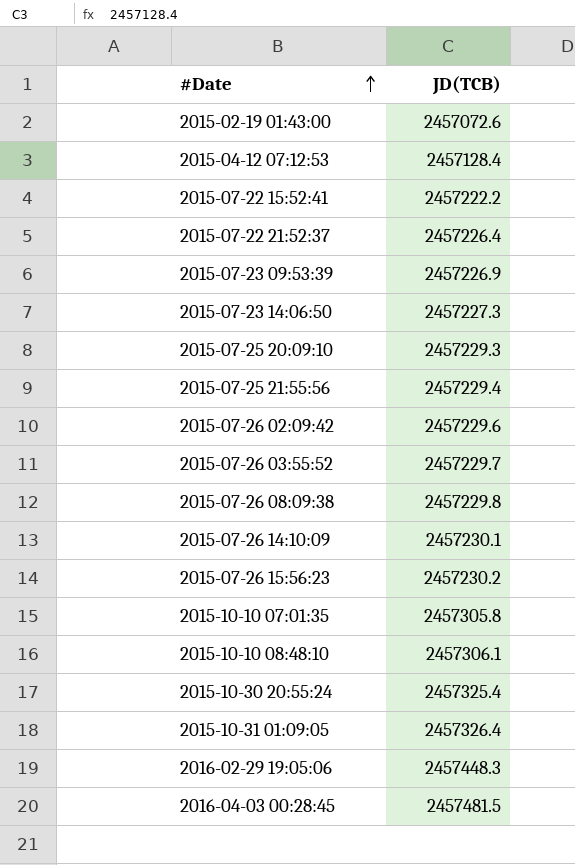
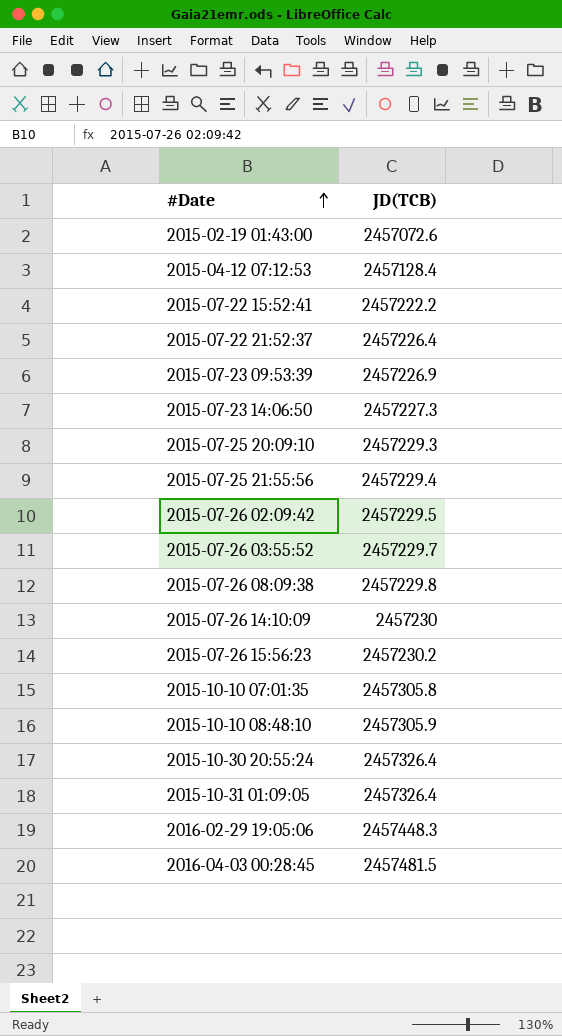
2015-07-26 02:09:42 | JD(TCB): 2457229.6 -> 2457229.5
2015-07-26 14:10:09 | JD(TCB): 2457230.1 -> 2457230
2015-10-10 08:48:10 | JD(TCB): 2457306.1 -> 2457305.9
2015-10-30 20:55:24 | JD(TCB): 2457325.4 -> 2457326.4

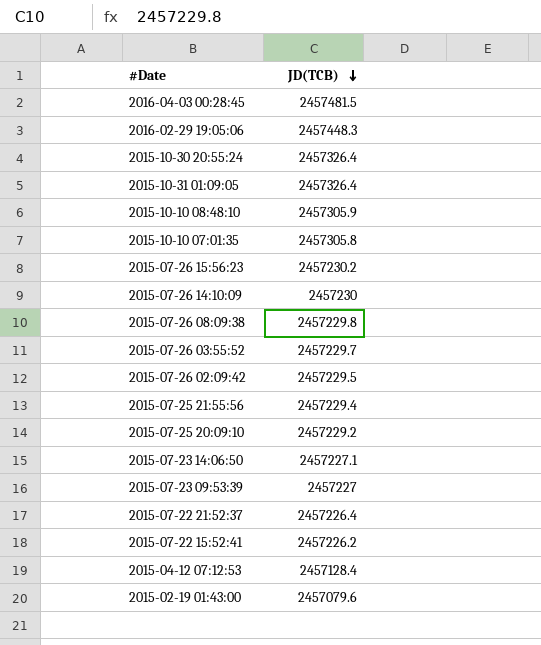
row order: #Date ascending -> JD(TCB) descending
2015-07-25 20:09:10 | JD(TCB): 2457229.3 -> 2457229.2
2015-07-23 14:06:50 | JD(TCB): 2457227.3 -> 2457227.1
2015-07-23 09:53:39 | JD(TCB): 2457226.9 -> 2457227
2015-07-22 15:52:41 | JD(TCB): 2457222.2 -> 2457226.2
2015-02-19 01:43:00 | JD(TCB): 2457072.6 -> 2457079.6

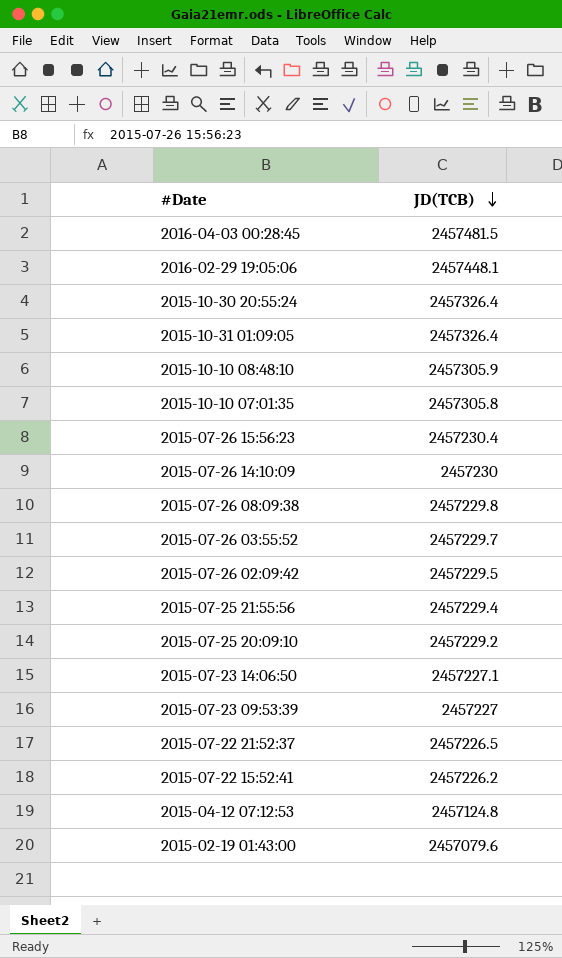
2016-02-29 19:05:06 | JD(TCB): 2457448.3 -> 2457448.1
2015-07-26 15:56:23 | JD(TCB): 2457230.2 -> 2457230.4
2015-07-22 21:52:37 | JD(TCB): 2457226.4 -> 2457226.5
2015-04-12 07:12:53 | JD(TCB): 2457128.4 -> 2457124.8

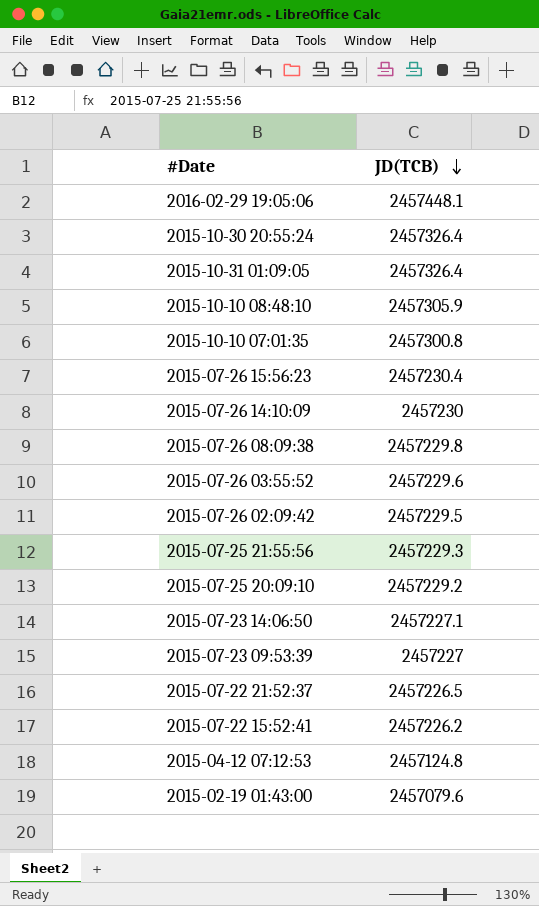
row 2016-04-03 00:28:45: 2457481.5 -> none
2015-10-10 07:01:35 | JD(TCB): 2457305.8 -> 2457300.8
2015-07-26 03:55:52 | JD(TCB): 2457229.7 -> 2457229.6
2015-07-25 21:55:56 | JD(TCB): 2457229.4 -> 2457229.3

